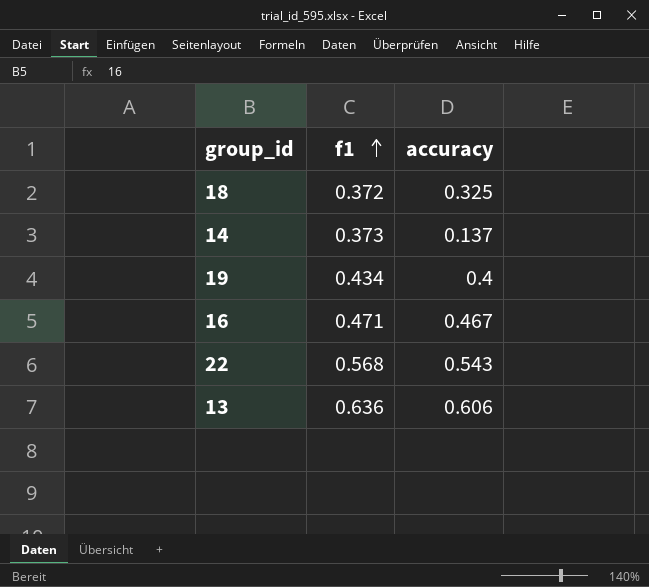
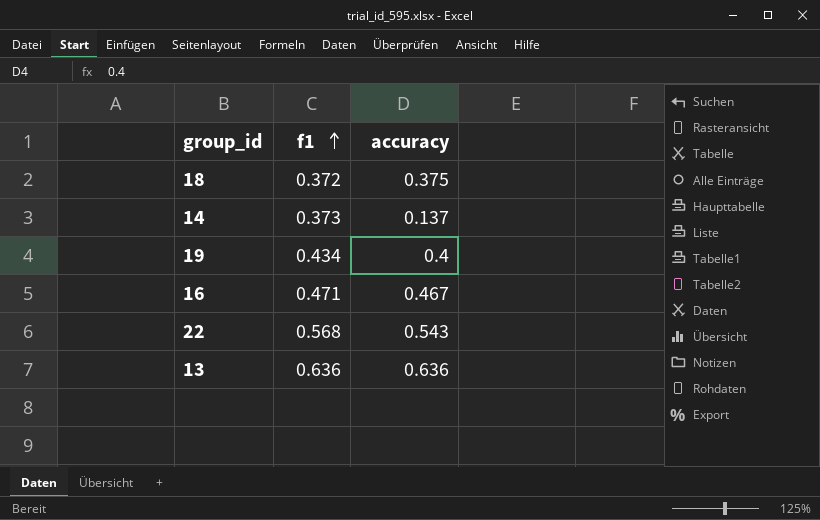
18 | accuracy: 0.325 -> 0.375
13 | accuracy: 0.606 -> 0.636

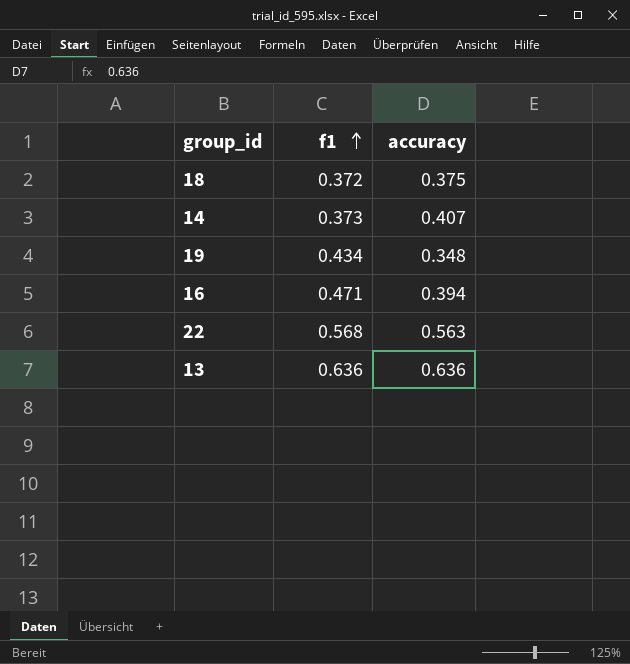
14 | accuracy: 0.137 -> 0.407
19 | accuracy: 0.4 -> 0.348
16 | accuracy: 0.467 -> 0.394
22 | accuracy: 0.543 -> 0.563

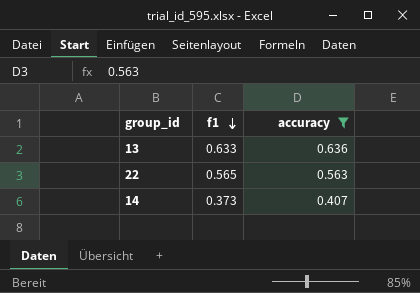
filter: none -> accuracy >= 0.407
row order: f1 ascending -> f1 descending
13 | f1: 0.636 -> 0.633
22 | f1: 0.568 -> 0.565

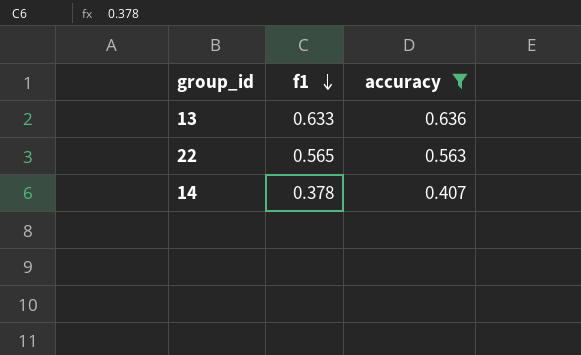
14 | f1: 0.373 -> 0.378

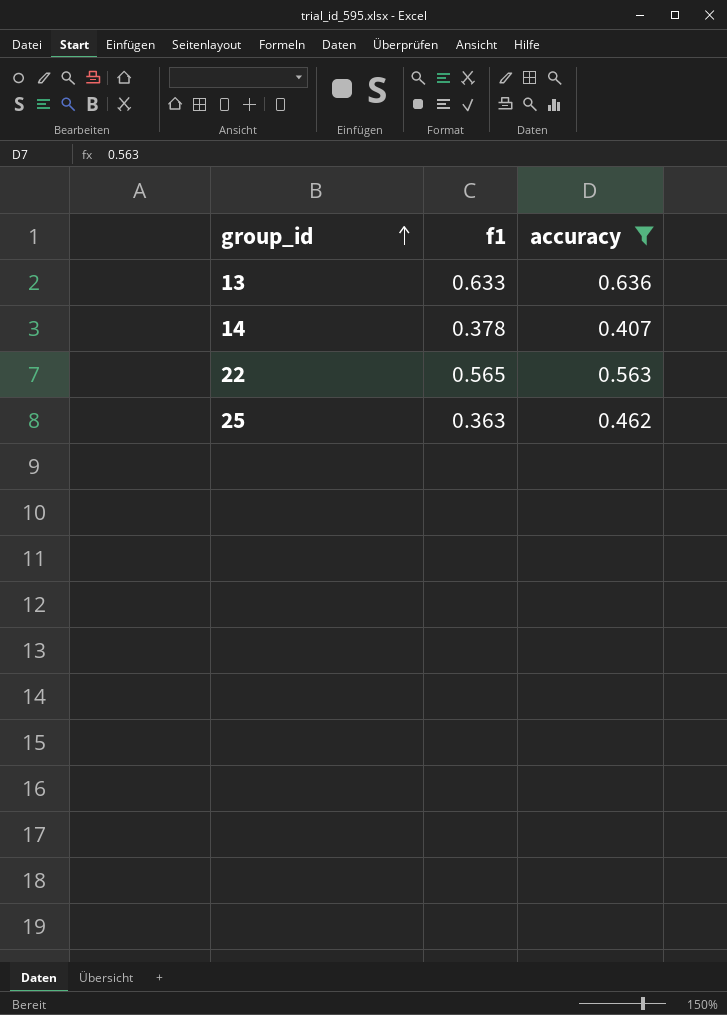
row order: f1 descending -> group_id ascending
row 25: none -> 0.363 | 0.462

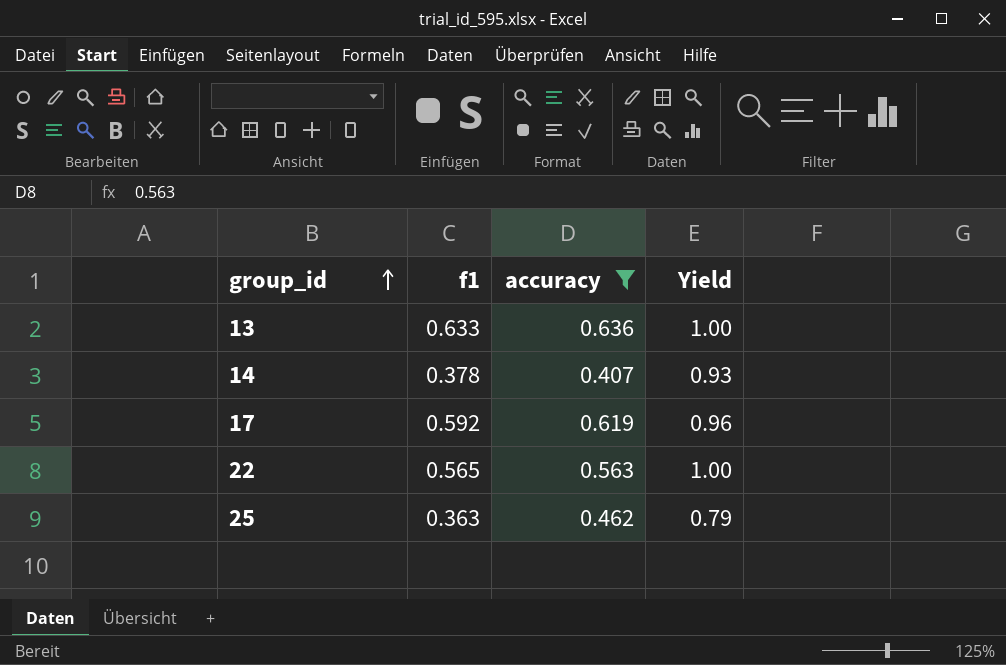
column Yield | formula: none -> [f1] / [accuracy]
row 17: none -> 0.592 | 0.619 | 0.96

